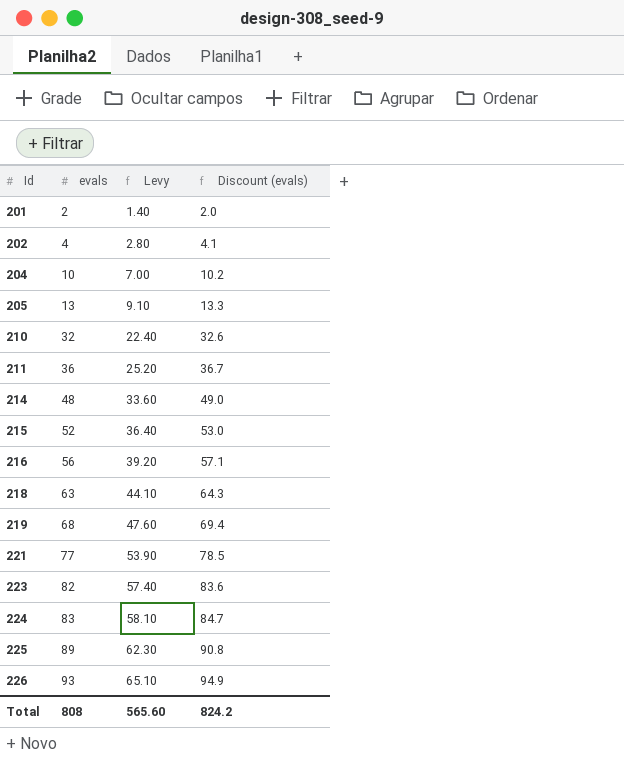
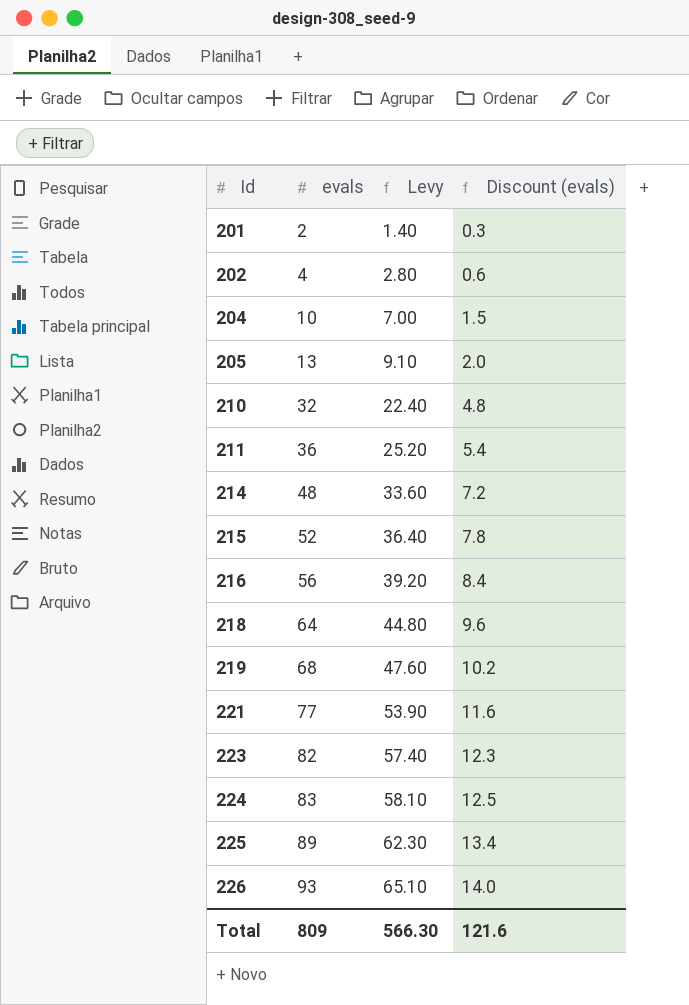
column Discount (evals) | formula: [evals] * 1.02 -> [evals] * 0.15
218 | evals: 63 -> 64
218 | Levy: 44.10 -> 44.80
Total | evals: 808 -> 809
Total | Levy: 565.60 -> 566.30
Total | Discount (evals): 824.2 -> 121.6

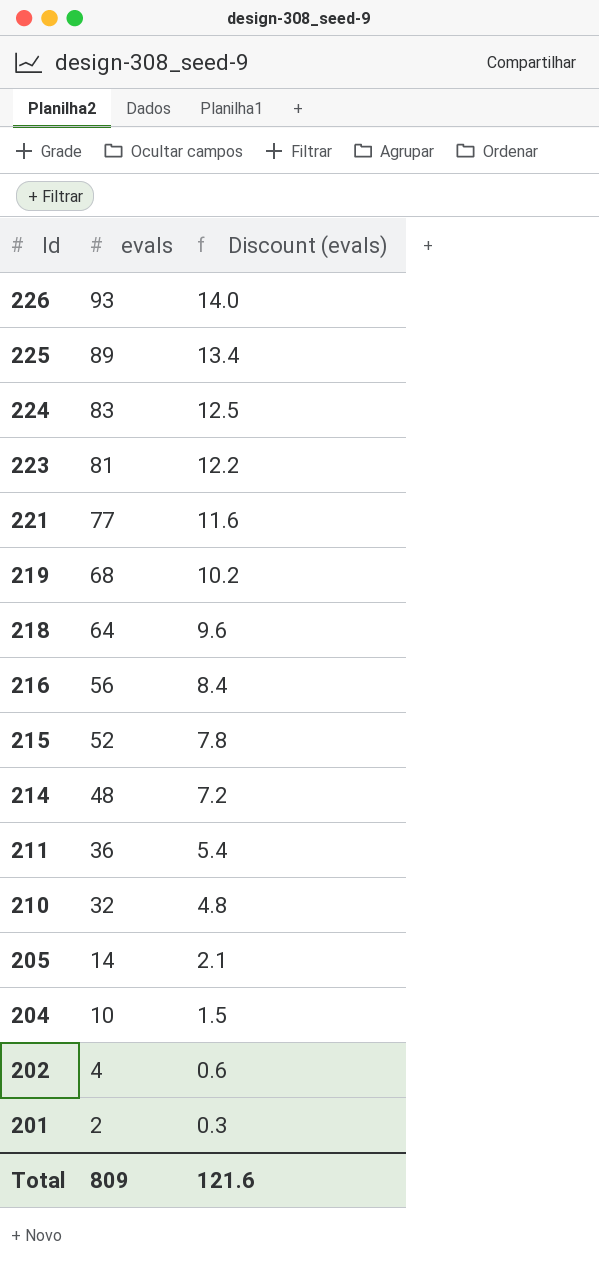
row order: Id ascending -> Id descending
column Levy | formula: [evals] * 0.7 -> none
223 | evals: 82 -> 81
223 | Discount (evals): 12.3 -> 12.2
205 | evals: 13 -> 14
205 | Discount (evals): 2.0 -> 2.1

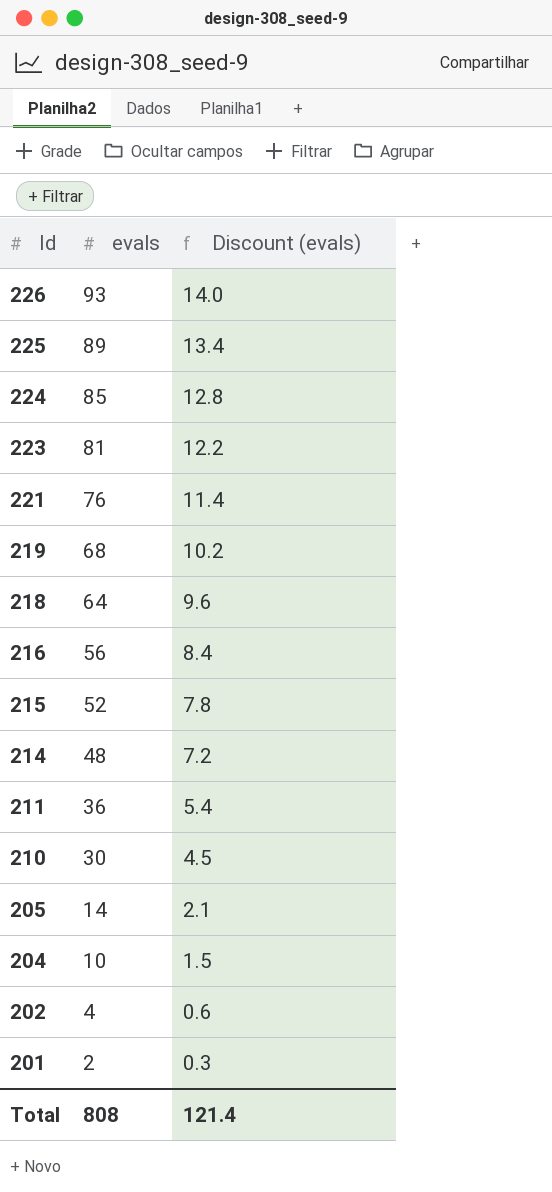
224 | evals: 83 -> 85
224 | Discount (evals): 12.5 -> 12.8
221 | evals: 77 -> 76
221 | Discount (evals): 11.6 -> 11.4
210 | evals: 32 -> 30
210 | Discount (evals): 4.8 -> 4.5
Total | evals: 809 -> 808
Total | Discount (evals): 121.6 -> 121.4

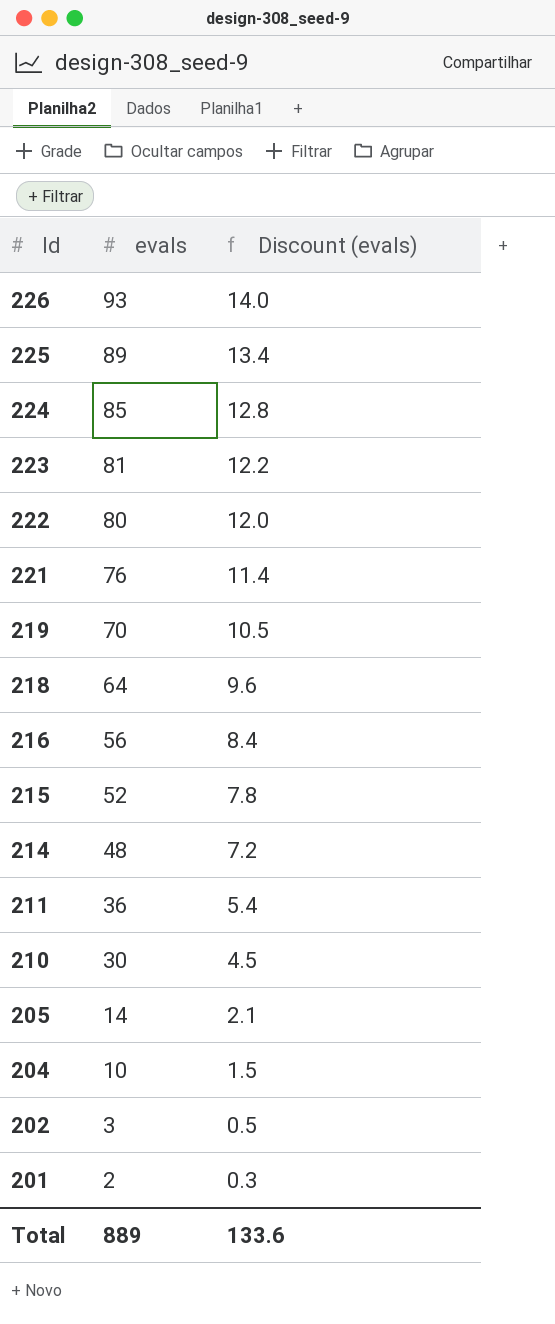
row 222: none -> 80 | 12.0
219 | evals: 68 -> 70
219 | Discount (evals): 10.2 -> 10.5
202 | evals: 4 -> 3
202 | Discount (evals): 0.6 -> 0.5
Total | evals: 808 -> 889
Total | Discount (evals): 121.4 -> 133.6

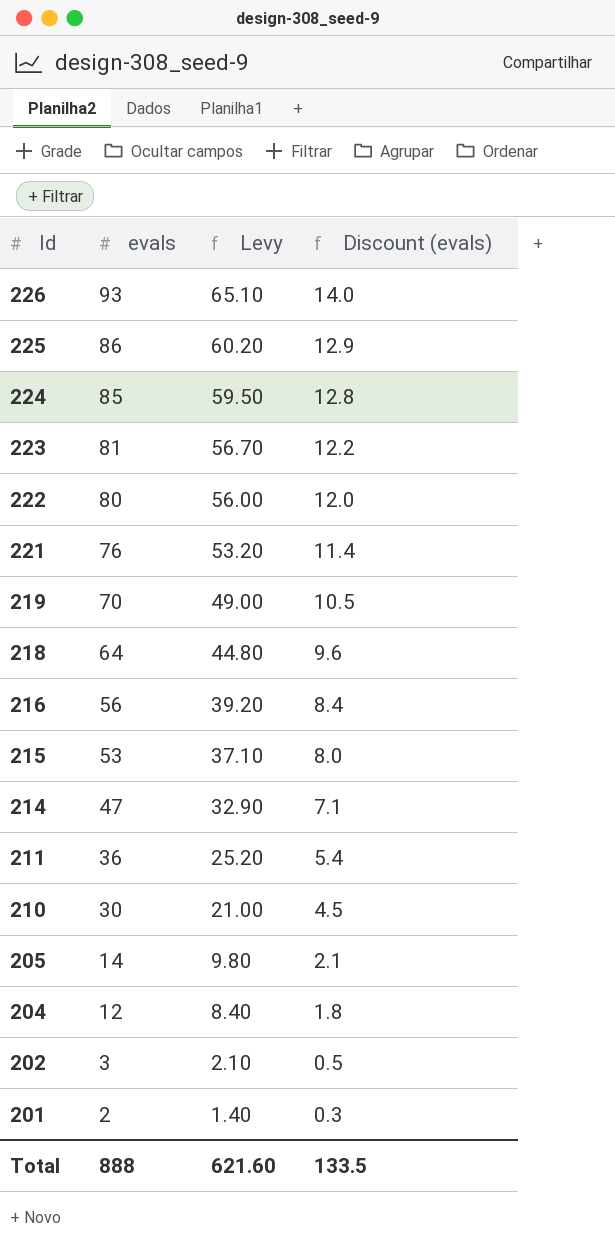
column Levy | formula: none -> [evals] * 0.7
225 | evals: 89 -> 86
225 | Discount (evals): 13.4 -> 12.9
215 | evals: 52 -> 53
215 | Discount (evals): 7.8 -> 8.0
214 | evals: 48 -> 47
214 | Discount (evals): 7.2 -> 7.1
204 | evals: 10 -> 12
204 | Discount (evals): 1.5 -> 1.8
Total | evals: 889 -> 888
Total | Discount (evals): 133.6 -> 133.5

